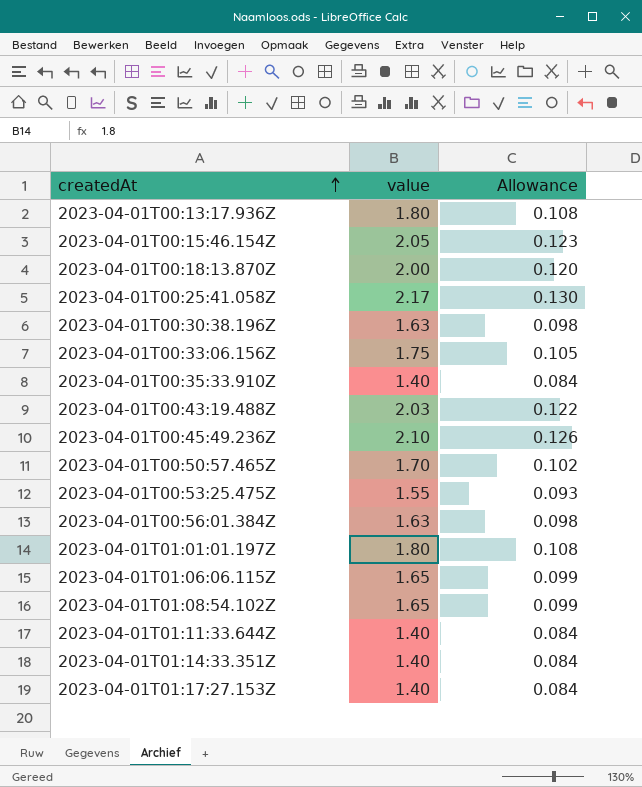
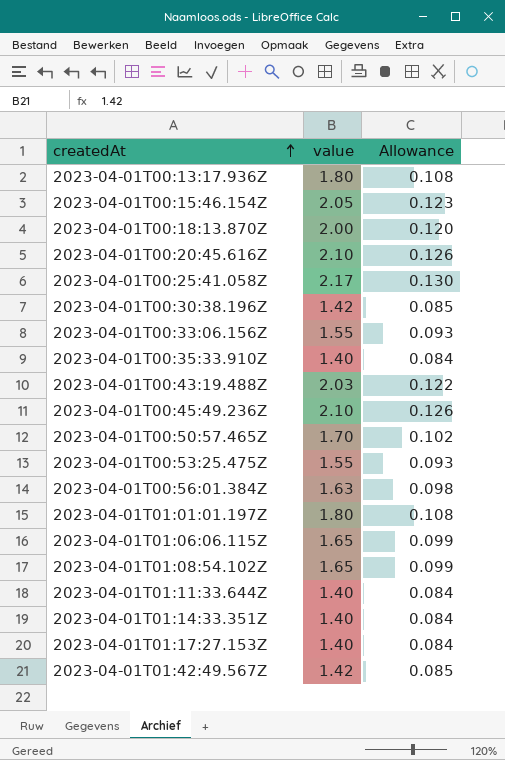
row 2023-04-01T00:20:45.616Z: none -> 2.10 | 0.126
2023-04-01T00:30:38.196Z | value: 1.63 -> 1.42
2023-04-01T00:30:38.196Z | Allowance: 0.098 -> 0.085
2023-04-01T00:33:06.156Z | value: 1.75 -> 1.55
2023-04-01T00:33:06.156Z | Allowance: 0.105 -> 0.093
row 2023-04-01T01:42:49.567Z: none -> 1.42 | 0.085

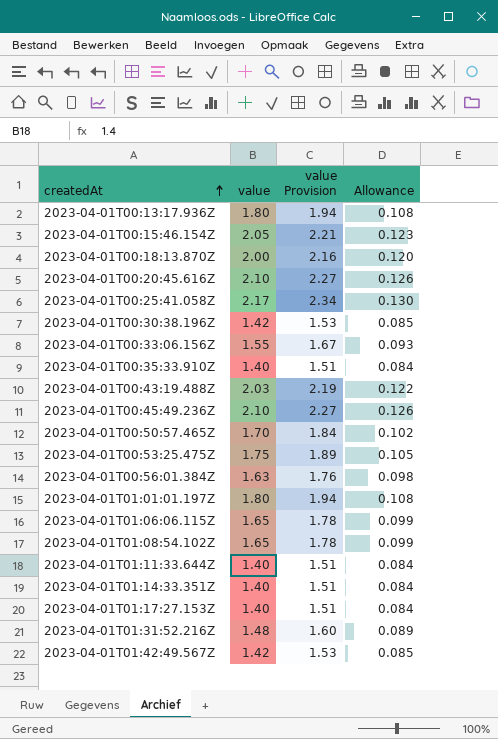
column value Provision | formula: none -> [value] * 1.08
2023-04-01T00:53:25.475Z | value: 1.55 -> 1.75
2023-04-01T00:53:25.475Z | Allowance: 0.093 -> 0.105
row 2023-04-01T01:31:52.216Z: none -> 1.48 | 1.60 | 0.089

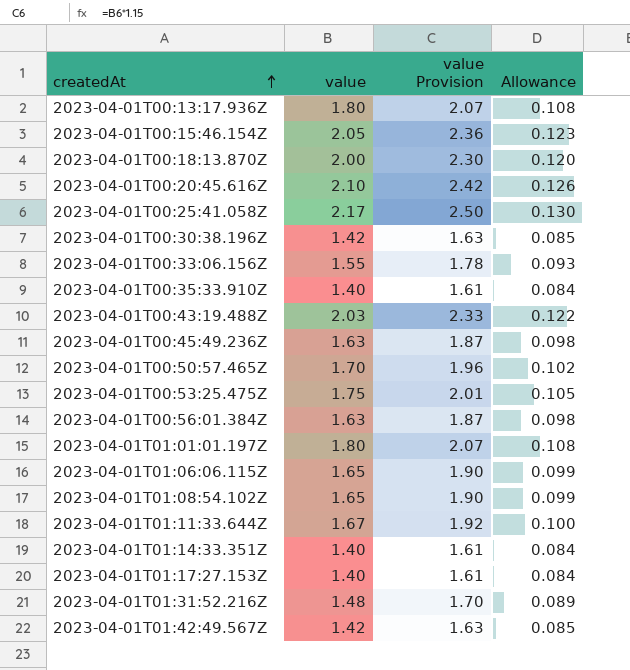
column value Provision | formula: [value] * 1.08 -> [value] * 1.15
2023-04-01T00:45:49.236Z | value: 2.10 -> 1.63
2023-04-01T00:45:49.236Z | Allowance: 0.126 -> 0.098
2023-04-01T01:11:33.644Z | value: 1.40 -> 1.67
2023-04-01T01:11:33.644Z | Allowance: 0.084 -> 0.100

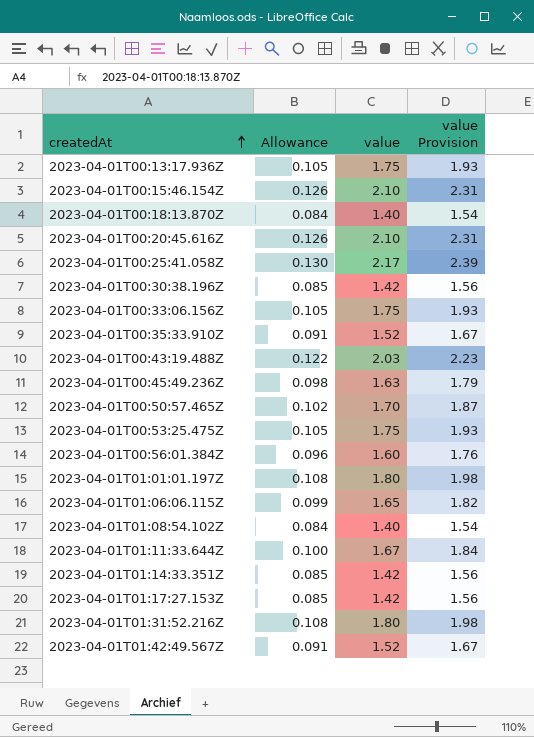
column Allowance | position: 4 -> 2
column value Provision | formula: [value] * 1.15 -> [value] * 1.1
2023-04-01T00:13:17.936Z | Allowance: 0.108 -> 0.105
2023-04-01T00:13:17.936Z | value: 1.80 -> 1.75
2023-04-01T00:15:46.154Z | Allowance: 0.123 -> 0.126
2023-04-01T00:15:46.154Z | value: 2.05 -> 2.10
2023-04-01T00:18:13.870Z | Allowance: 0.120 -> 0.084
2023-04-01T00:18:13.870Z | value: 2.00 -> 1.40
2023-04-01T00:33:06.156Z | Allowance: 0.093 -> 0.105
2023-04-01T00:33:06.156Z | value: 1.55 -> 1.75
2023-04-01T00:35:33.910Z | Allowance: 0.084 -> 0.091
2023-04-01T00:35:33.910Z | value: 1.40 -> 1.52
2023-04-01T00:56:01.384Z | Allowance: 0.098 -> 0.096
2023-04-01T00:56:01.384Z | value: 1.63 -> 1.60
2023-04-01T01:08:54.102Z | Allowance: 0.099 -> 0.084
2023-04-01T01:08:54.102Z | value: 1.65 -> 1.40
2023-04-01T01:14:33.351Z | Allowance: 0.084 -> 0.085
2023-04-01T01:14:33.351Z | value: 1.40 -> 1.42
2023-04-01T01:17:27.153Z | Allowance: 0.084 -> 0.085
2023-04-01T01:17:27.153Z | value: 1.40 -> 1.42
2023-04-01T01:31:52.216Z | Allowance: 0.089 -> 0.108
2023-04-01T01:31:52.216Z | value: 1.48 -> 1.80
2023-04-01T01:42:49.567Z | Allowance: 0.085 -> 0.091
2023-04-01T01:42:49.567Z | value: 1.42 -> 1.52

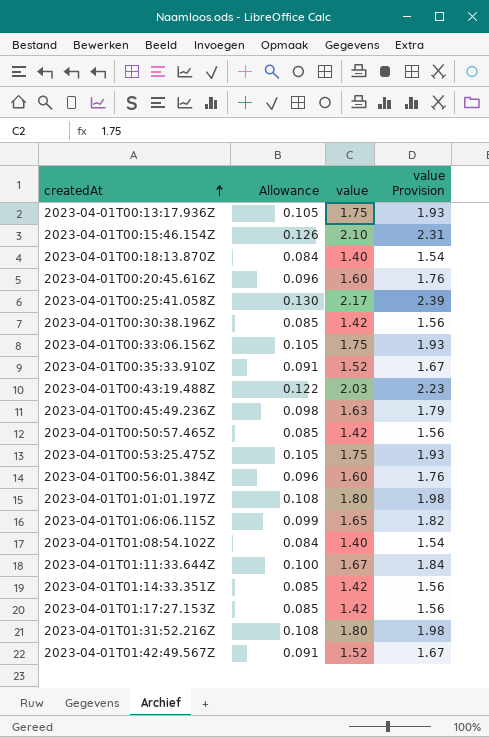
2023-04-01T00:20:45.616Z | Allowance: 0.126 -> 0.096
2023-04-01T00:20:45.616Z | value: 2.10 -> 1.60
2023-04-01T00:20:45.616Z | value Provision: 2.31 -> 1.76
2023-04-01T00:50:57.465Z | Allowance: 0.102 -> 0.085
2023-04-01T00:50:57.465Z | value: 1.70 -> 1.42
2023-04-01T00:50:57.465Z | value Provision: 1.87 -> 1.56

